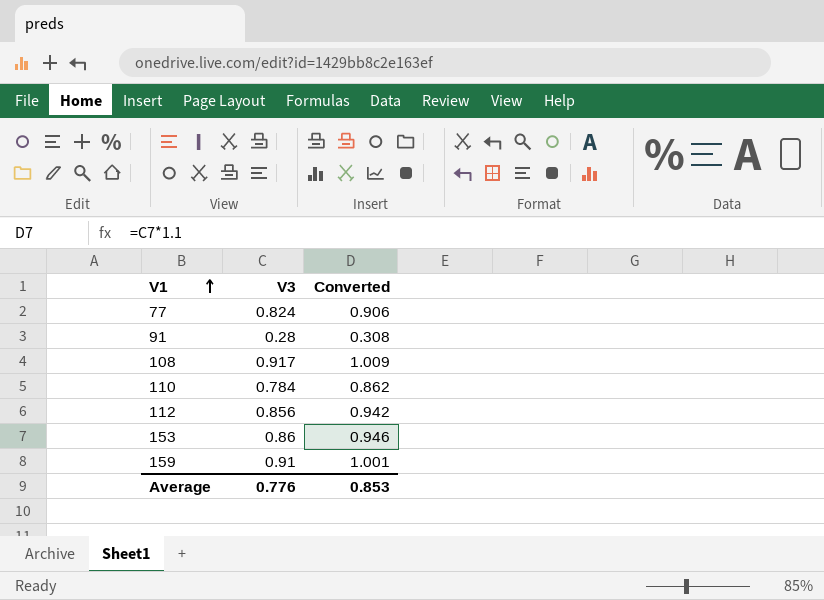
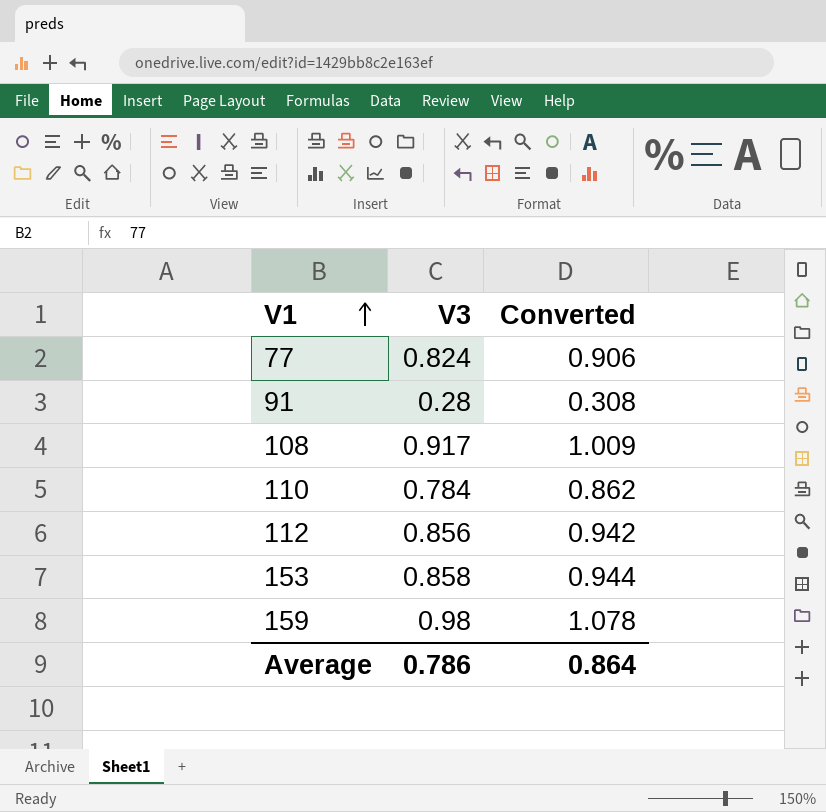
153 | V3: 0.86 -> 0.858
153 | Converted: 0.946 -> 0.944
159 | V3: 0.91 -> 0.98
159 | Converted: 1.001 -> 1.078
Average | V3: 0.776 -> 0.786
Average | Converted: 0.853 -> 0.864

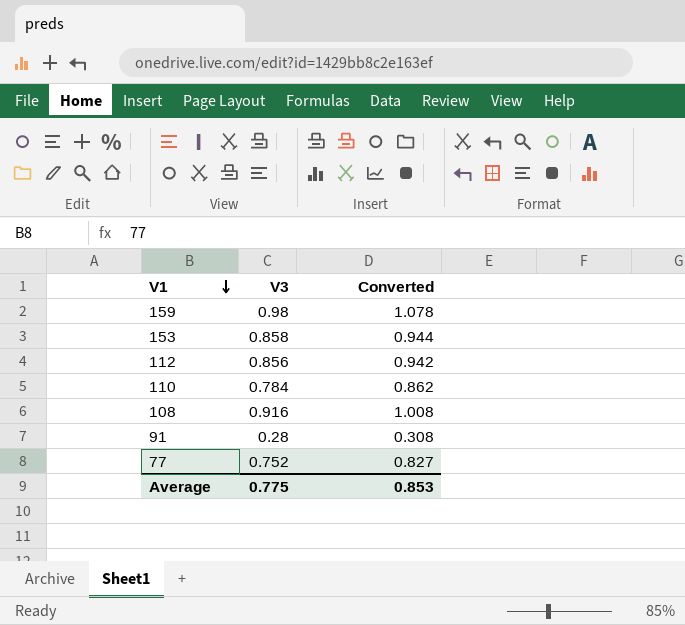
row order: V1 ascending -> V1 descending
108 | V3: 0.917 -> 0.916
108 | Converted: 1.009 -> 1.008
77 | V3: 0.824 -> 0.752
77 | Converted: 0.906 -> 0.827
Average | V3: 0.786 -> 0.775
Average | Converted: 0.864 -> 0.853

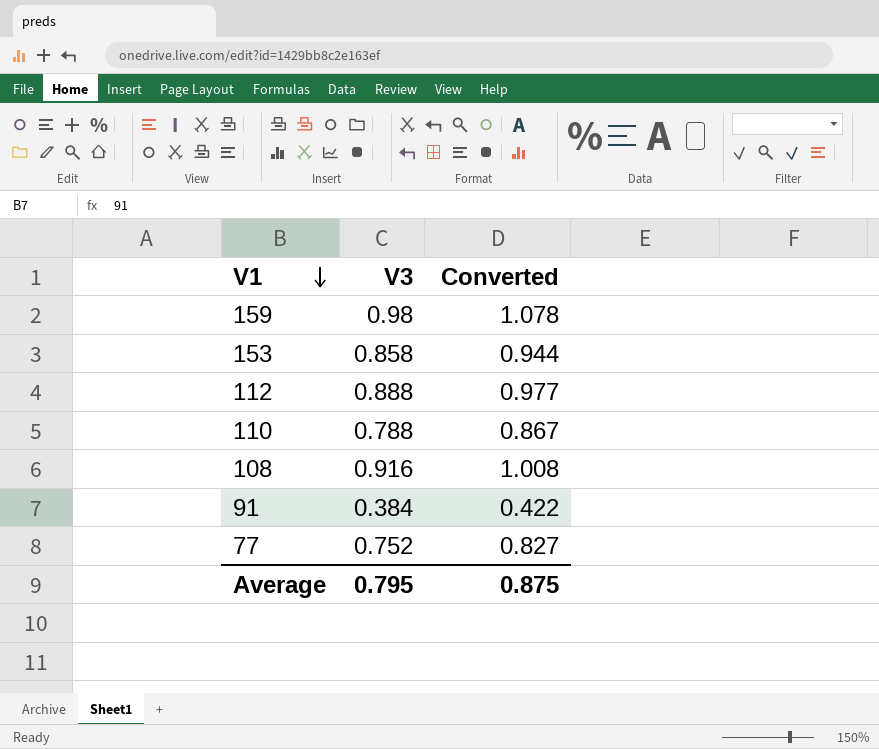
112 | V3: 0.856 -> 0.888
112 | Converted: 0.942 -> 0.977
110 | V3: 0.784 -> 0.788
110 | Converted: 0.862 -> 0.867
91 | V3: 0.28 -> 0.384
91 | Converted: 0.308 -> 0.422
Average | V3: 0.775 -> 0.795
Average | Converted: 0.853 -> 0.875

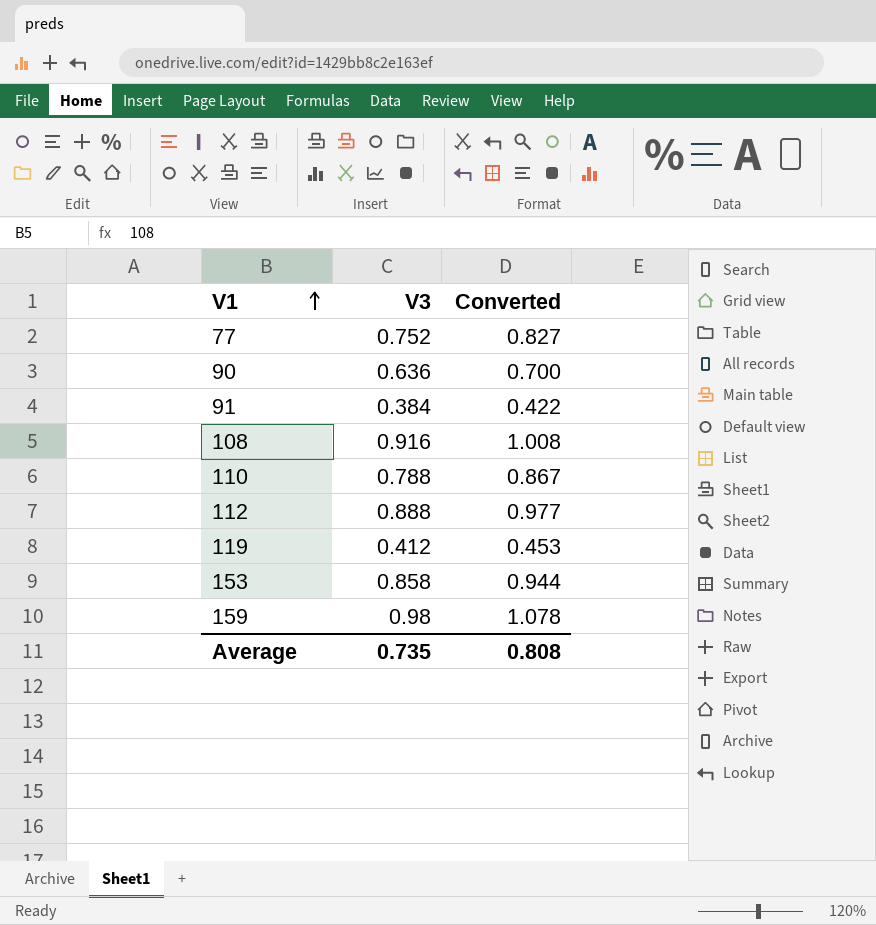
row order: V1 descending -> V1 ascending
row 90: none -> 0.636 | 0.700
row 119: none -> 0.412 | 0.453
Average | V3: 0.795 -> 0.735
Average | Converted: 0.875 -> 0.808

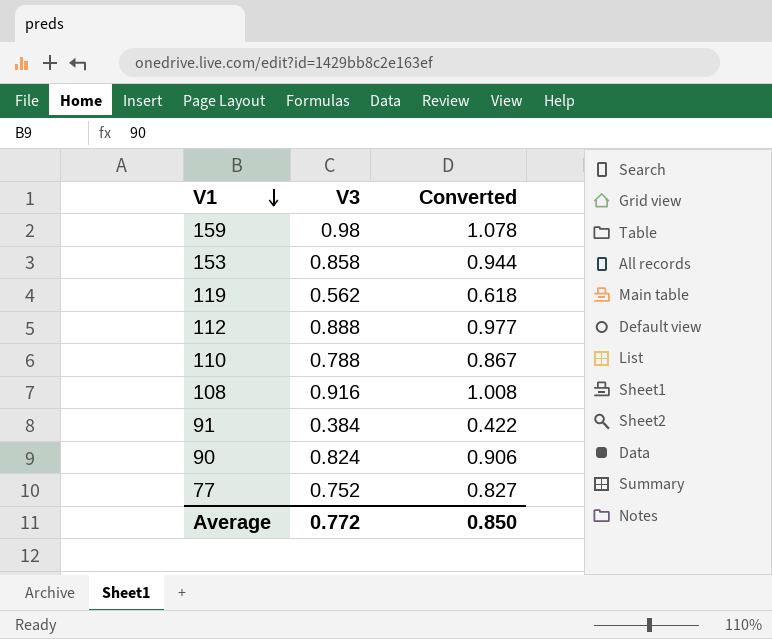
row order: V1 ascending -> V1 descending
119 | V3: 0.412 -> 0.562
119 | Converted: 0.453 -> 0.618
90 | V3: 0.636 -> 0.824
90 | Converted: 0.700 -> 0.906
Average | V3: 0.735 -> 0.772
Average | Converted: 0.808 -> 0.850

